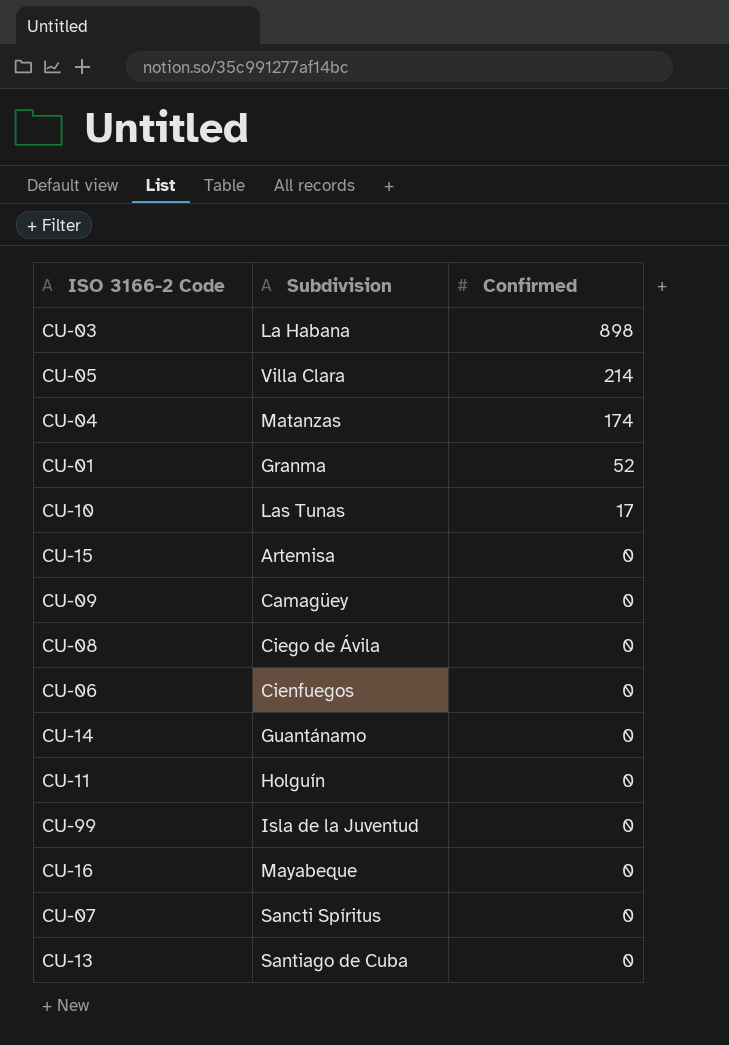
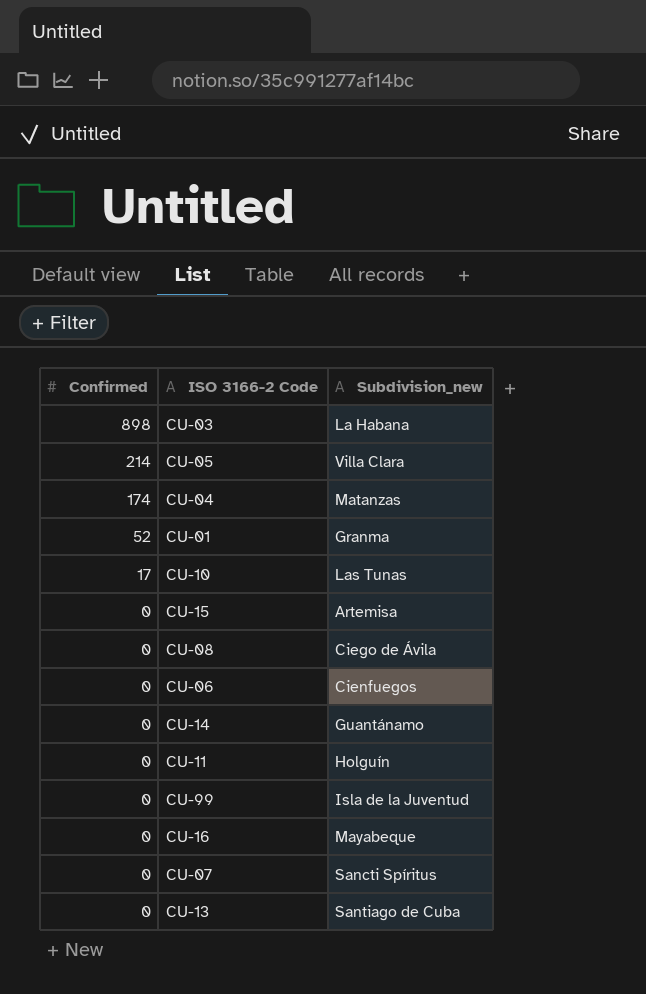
column Confirmed | position: 3 -> 1
column name: Subdivision -> Subdivision_new
row CU-09: Camagüey | 0 -> none

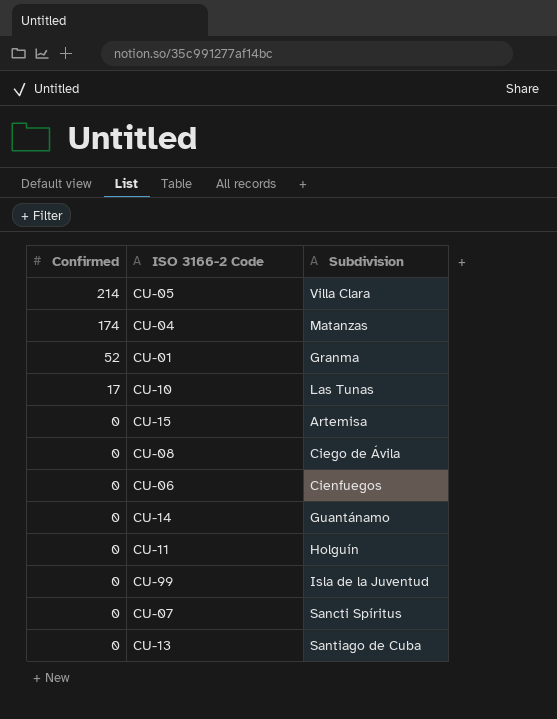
column name: Subdivision_new -> Subdivision
row CU-03: 898 | La Habana -> none
row CU-16: 0 | Mayabeque -> none

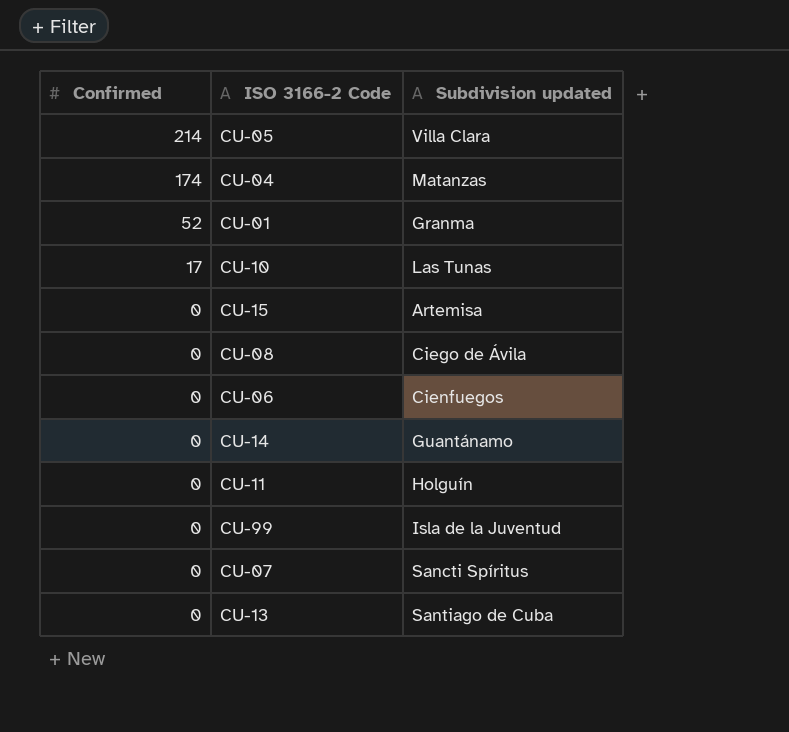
column name: Subdivision -> Subdivision updated

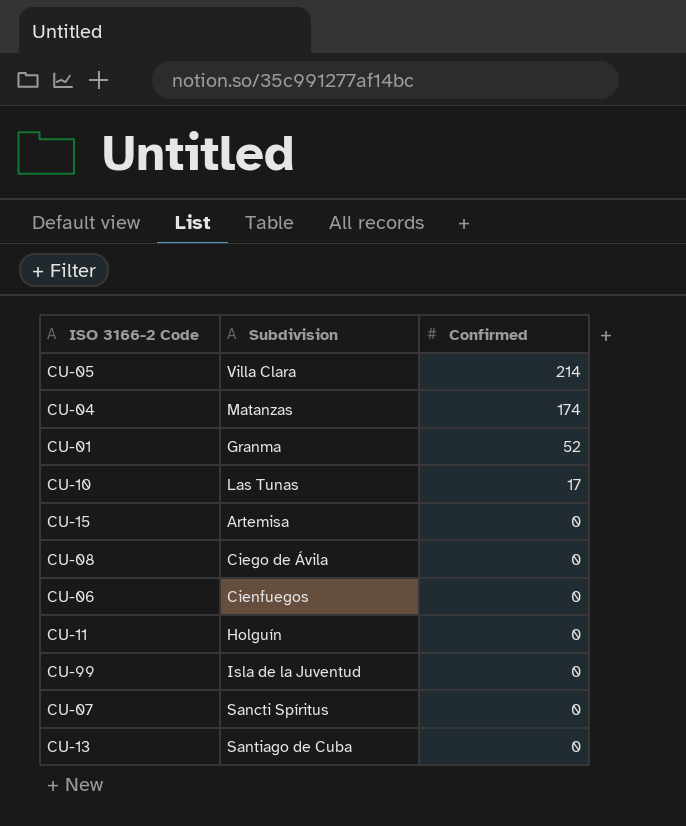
column name: Subdivision updated -> Subdivision
column Confirmed | position: 1 -> 3
row CU-14: 0 | Guantánamo -> none

